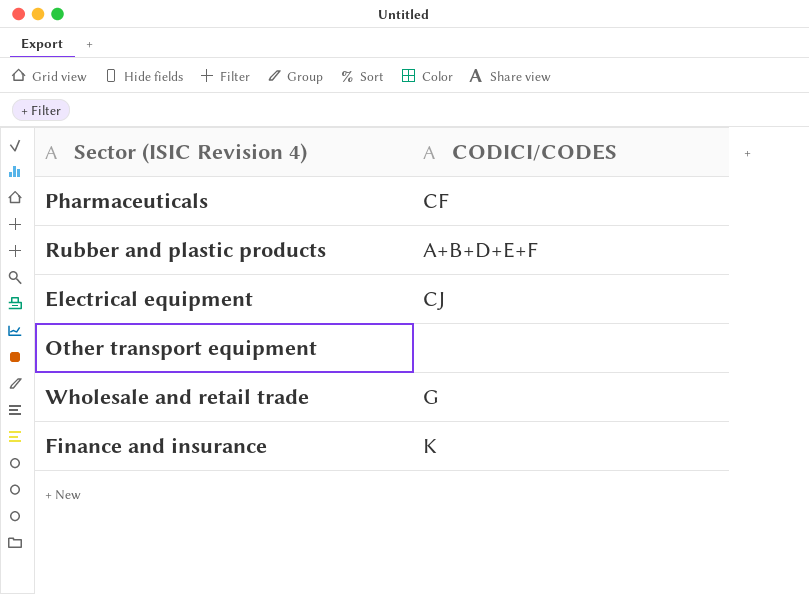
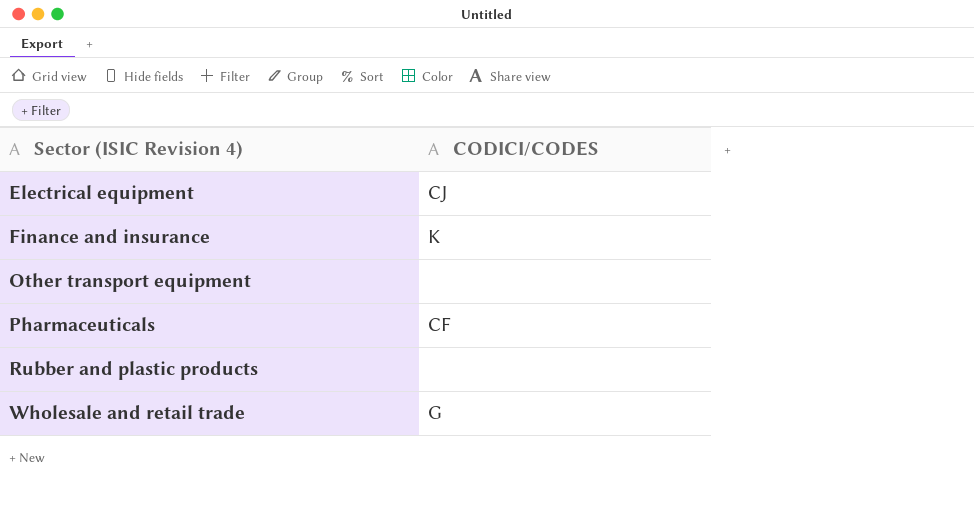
row order: none -> Sector (ISIC Revision 4) ascending
Rubber and plastic products | CODICI/CODES: A+B+D+E+F -> none

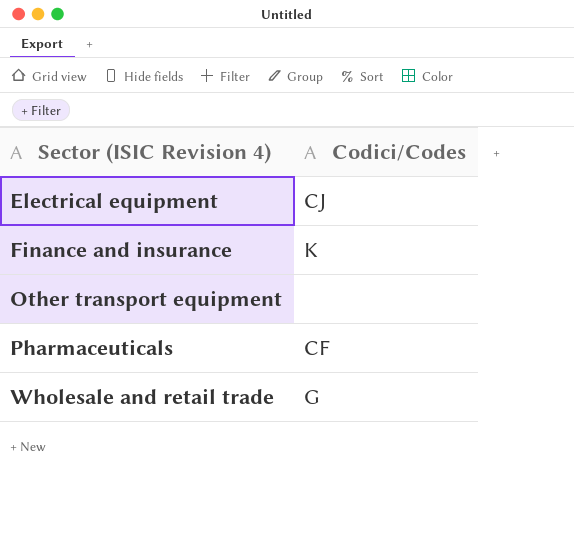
column name: CODICI/CODES -> Codici/Codes
row Rubber and plastic products: none -> none

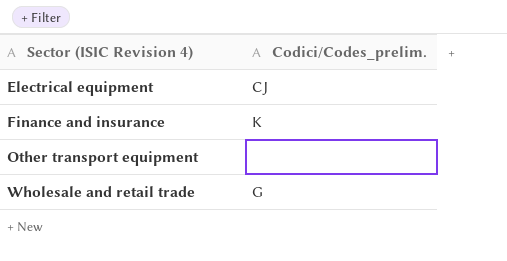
column name: Codici/Codes -> Codici/Codes_prelim.
row Pharmaceuticals: CF -> none

